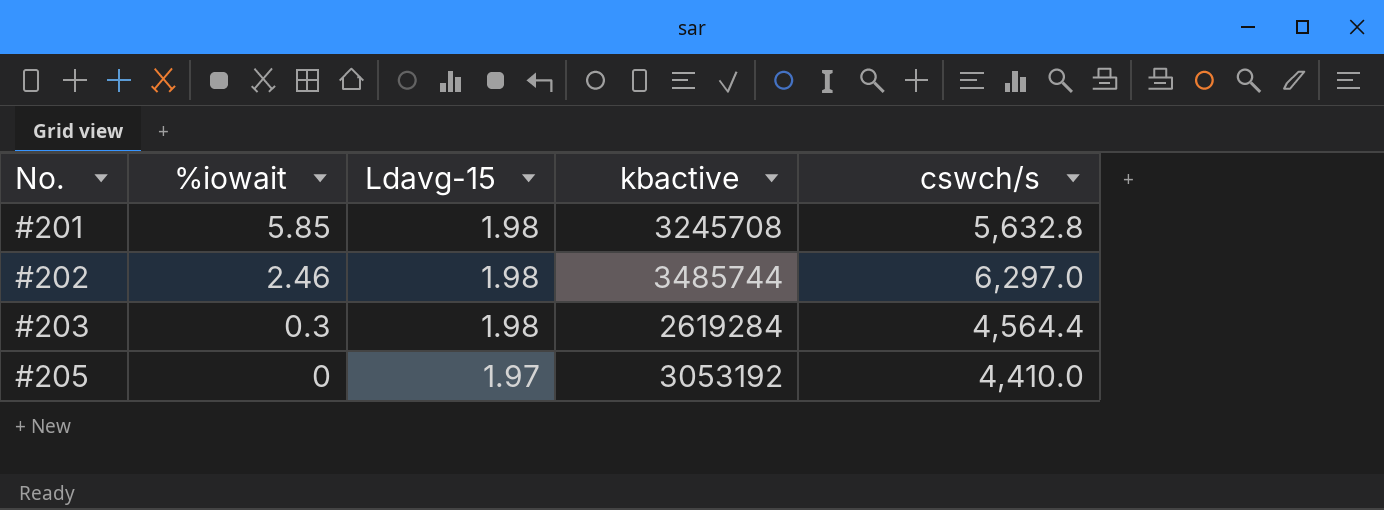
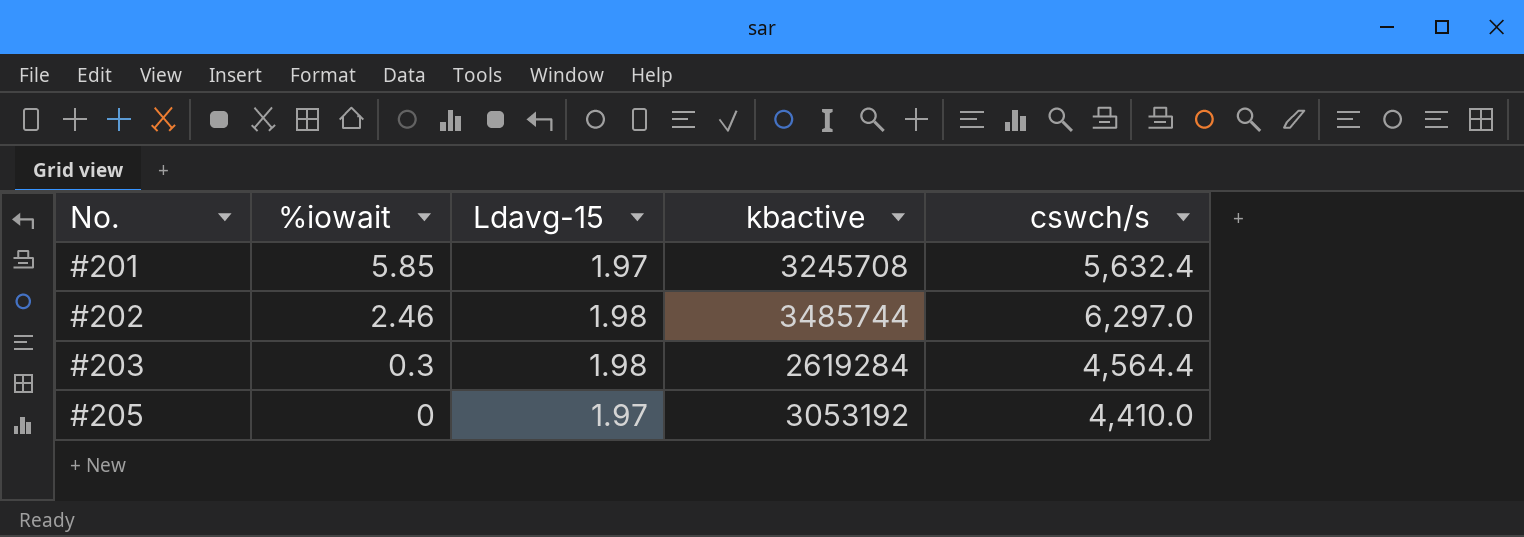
#201 | Ldavg-15: 1.98 -> 1.97
#201 | cswch/s: 5,632.8 -> 5,632.4

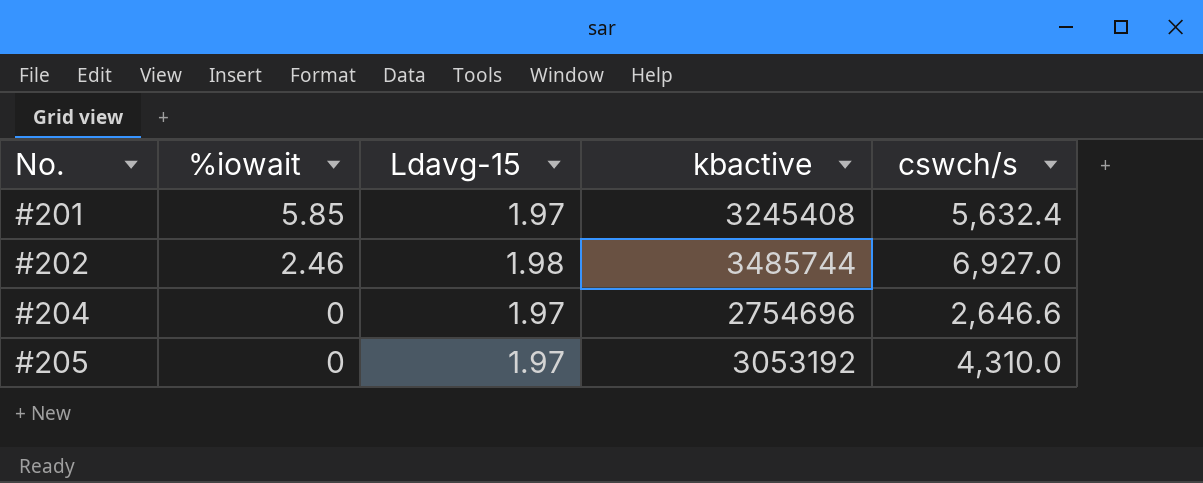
row #203: 0.3 | 1.98 | 2619284 | 4,564.4 -> none
#201 | kbactive: 3245708 -> 3245408
#202 | cswch/s: 6,297.0 -> 6,927.0
row #204: none -> 0 | 1.97 | 2754696 | 2,646.6
#205 | cswch/s: 4,410.0 -> 4,310.0

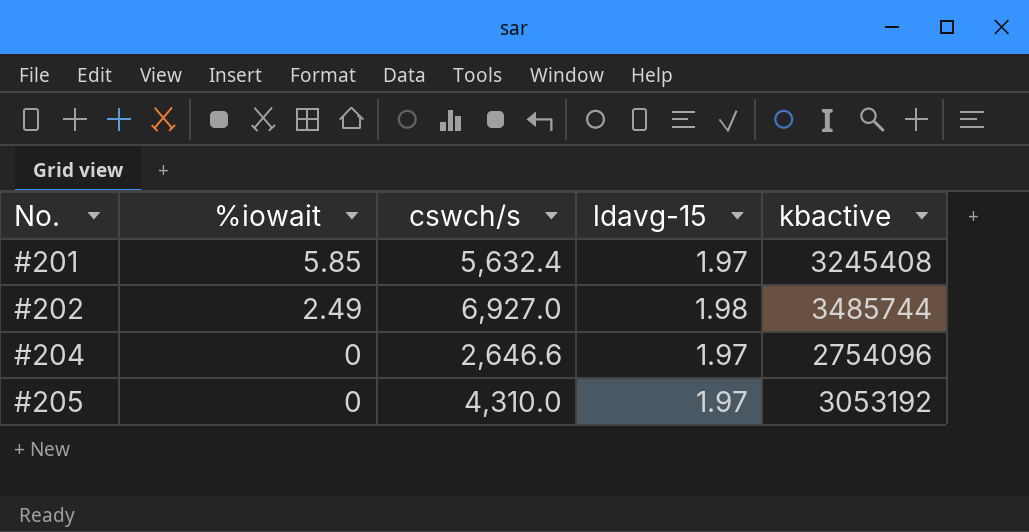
column cswch/s | position: 5 -> 3
column name: Ldavg-15 -> ldavg-15
#202 | %iowait: 2.46 -> 2.49
#204 | kbactive: 2754696 -> 2754096

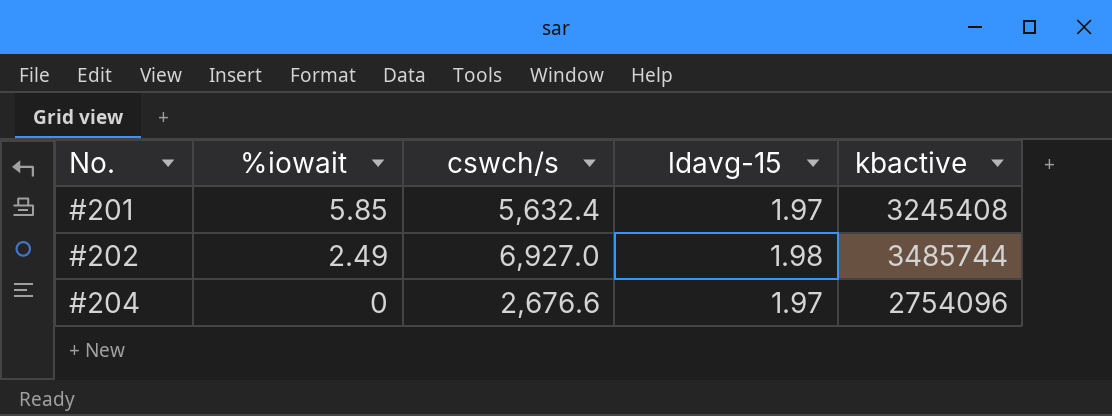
row #205: 0 | 4,310.0 | 1.97 | 3053192 -> none
#204 | cswch/s: 2,646.6 -> 2,676.6

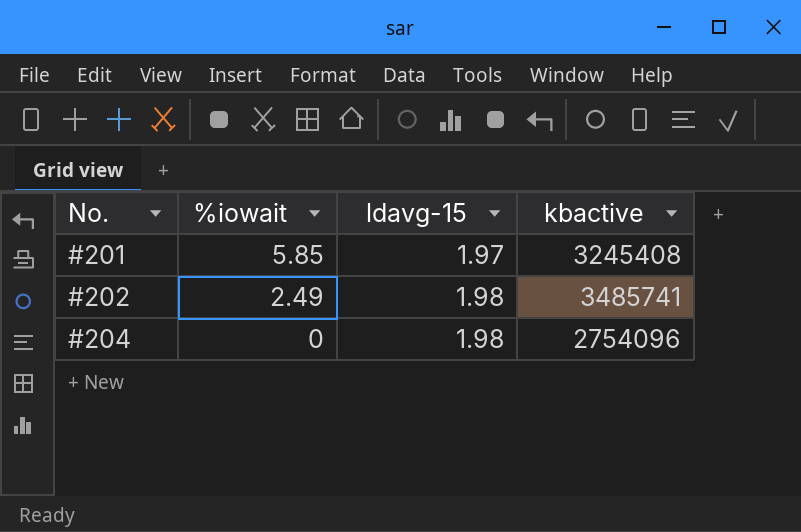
column cswch/s | position: 3 -> none
#202 | kbactive: 3485744 -> 3485741
#204 | ldavg-15: 1.97 -> 1.98

